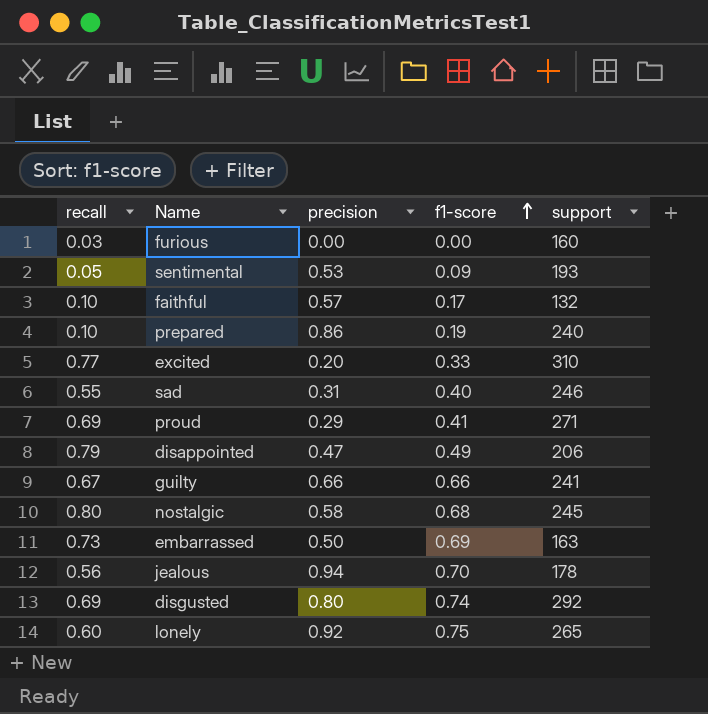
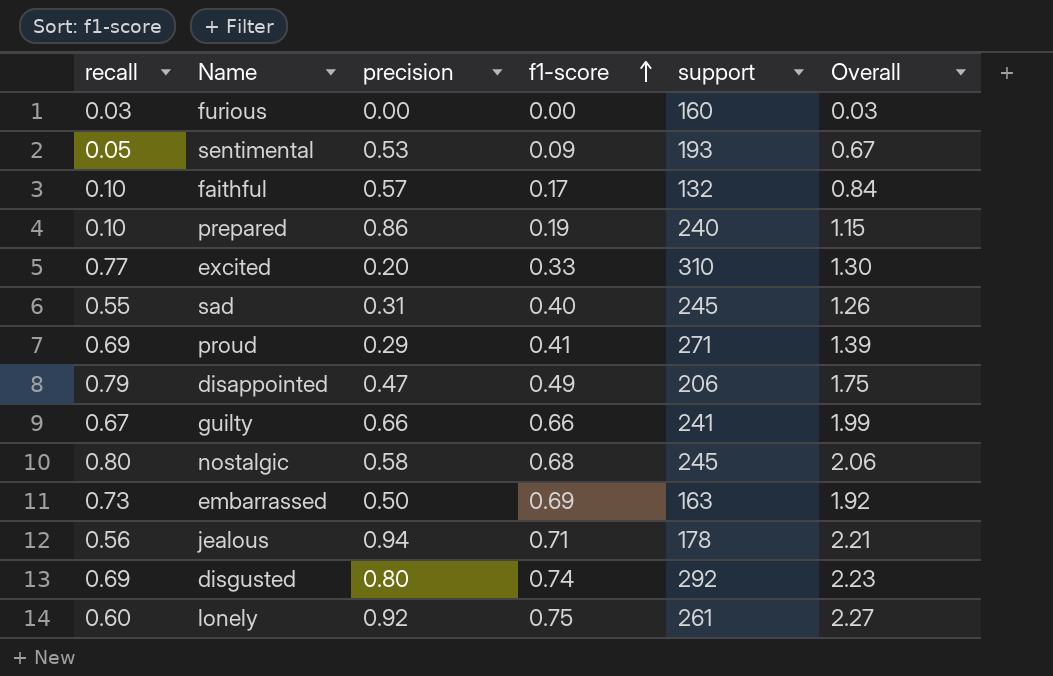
column Overall | formula: none -> [recall] + [precision] + [f1-score]
sad | support: 246 -> 245
jealous | f1-score: 0.70 -> 0.71
lonely | support: 265 -> 261

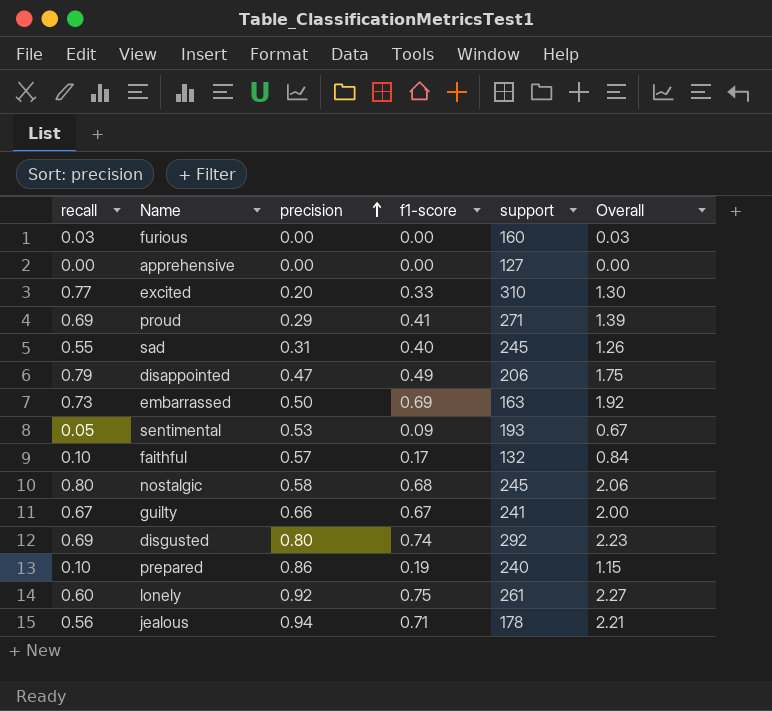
row order: f1-score ascending -> precision ascending
row apprehensive: none -> 0.00 | 0.00 | 0.00 | 127 | 0.00
guilty | f1-score: 0.66 -> 0.67
guilty | Overall: 1.99 -> 2.00

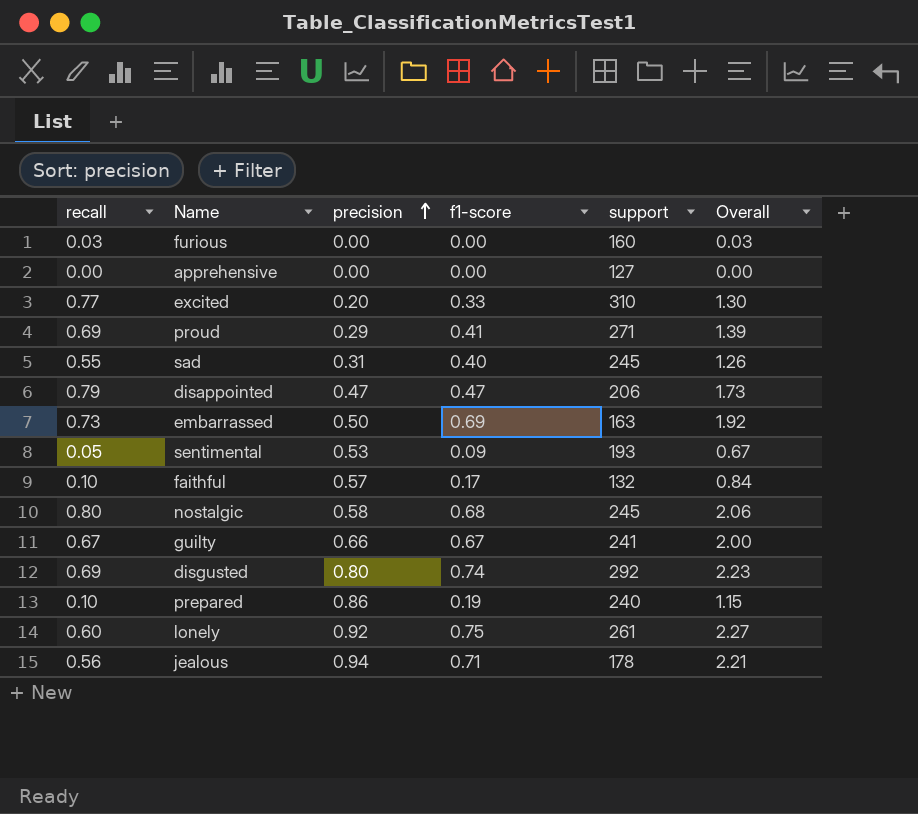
disappointed | f1-score: 0.49 -> 0.47
disappointed | Overall: 1.75 -> 1.73

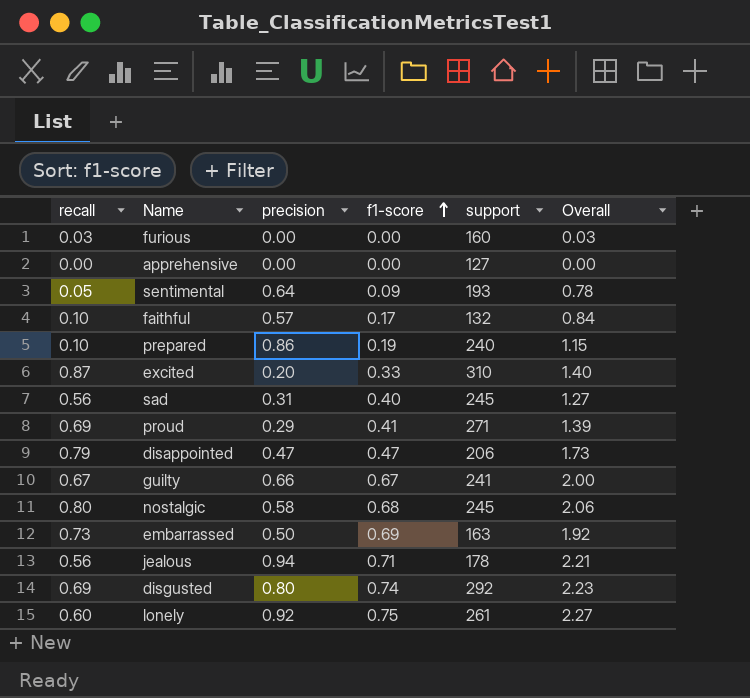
row order: precision ascending -> f1-score ascending
sentimental | precision: 0.53 -> 0.64
sentimental | Overall: 0.67 -> 0.78
excited | recall: 0.77 -> 0.87
excited | Overall: 1.30 -> 1.40
sad | recall: 0.55 -> 0.56
sad | Overall: 1.26 -> 1.27

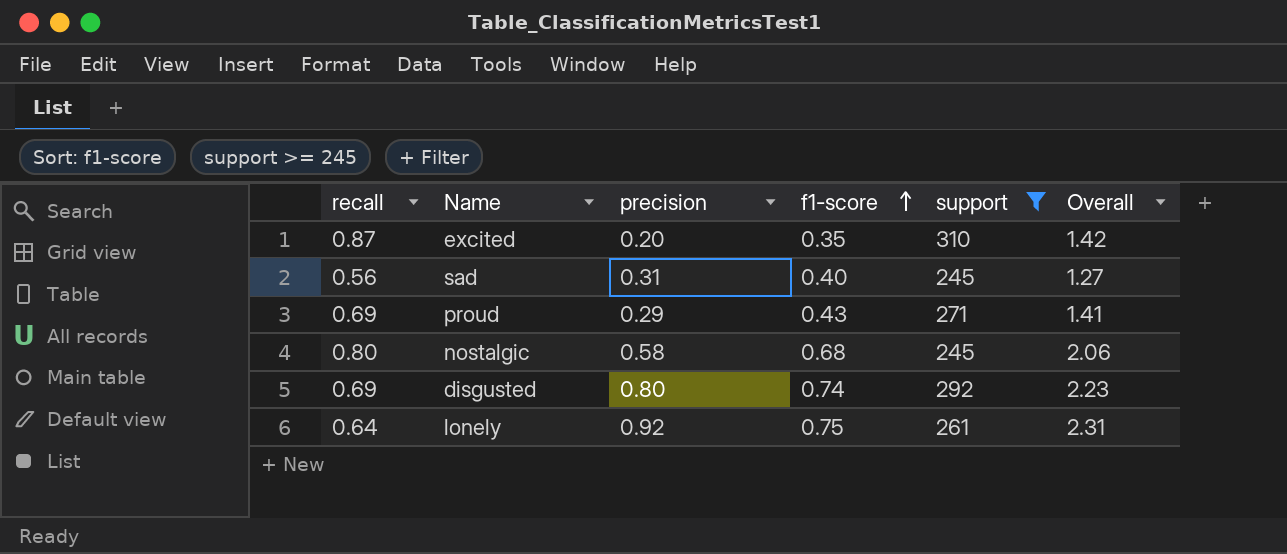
filter: none -> support >= 245
excited | f1-score: 0.33 -> 0.35
excited | Overall: 1.40 -> 1.42
proud | f1-score: 0.41 -> 0.43
proud | Overall: 1.39 -> 1.41
lonely | recall: 0.60 -> 0.64
lonely | Overall: 2.27 -> 2.31

